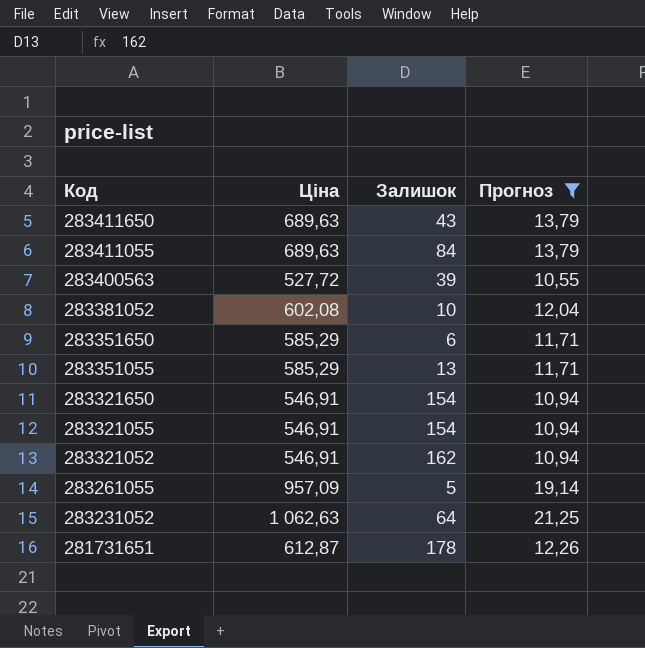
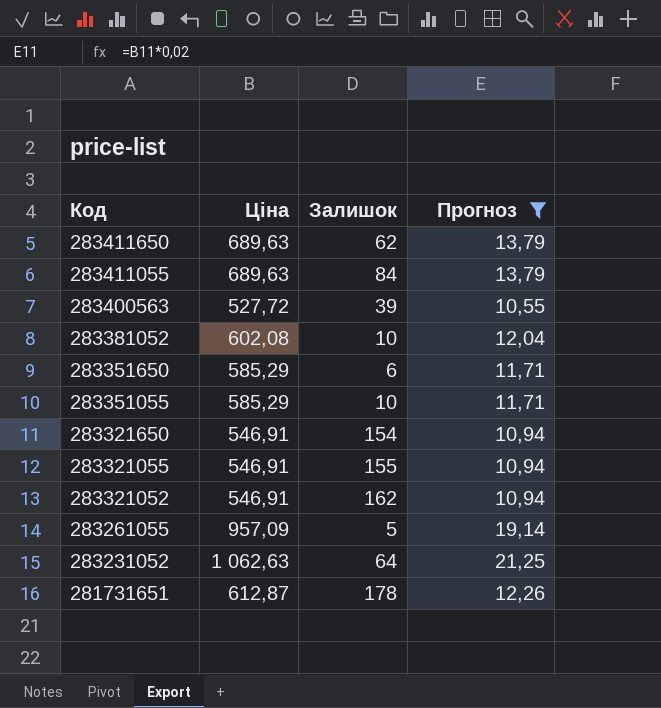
283411650 | Залишок: 43 -> 62
283351055 | Залишок: 13 -> 10
283321055 | Залишок: 154 -> 155

